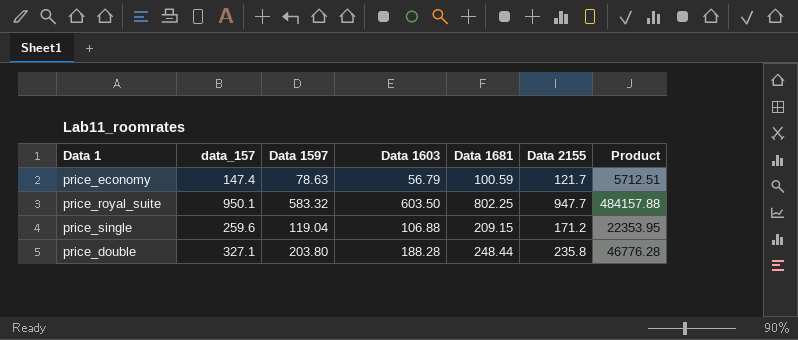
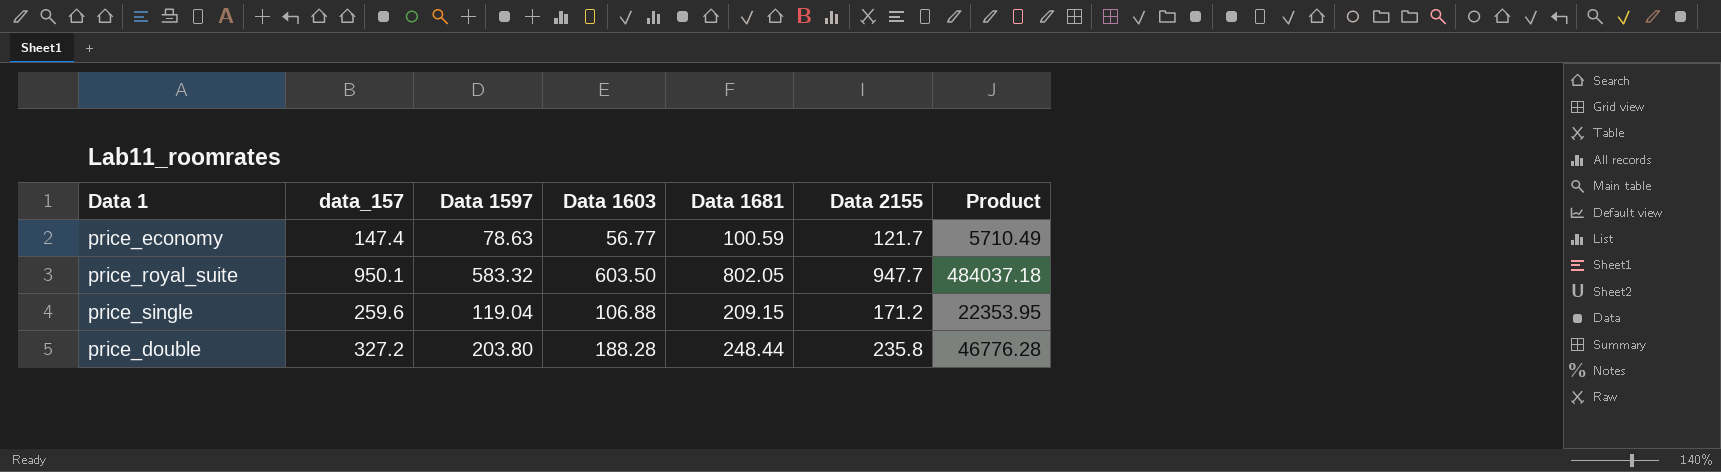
price_economy | Data 1603: 56.79 -> 56.77
price_economy | Product: 5712.51 -> 5710.49
price_royal_suite | Data 1681: 802.25 -> 802.05
price_royal_suite | Product: 484157.88 -> 484037.18
price_double | data_157: 327.1 -> 327.2

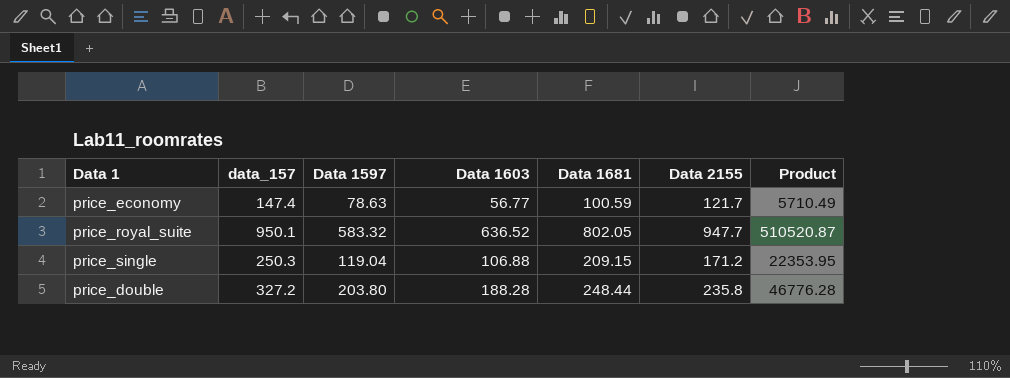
price_royal_suite | Data 1603: 603.50 -> 636.52
price_royal_suite | Product: 484037.18 -> 510520.87
price_single | data_157: 259.6 -> 250.3

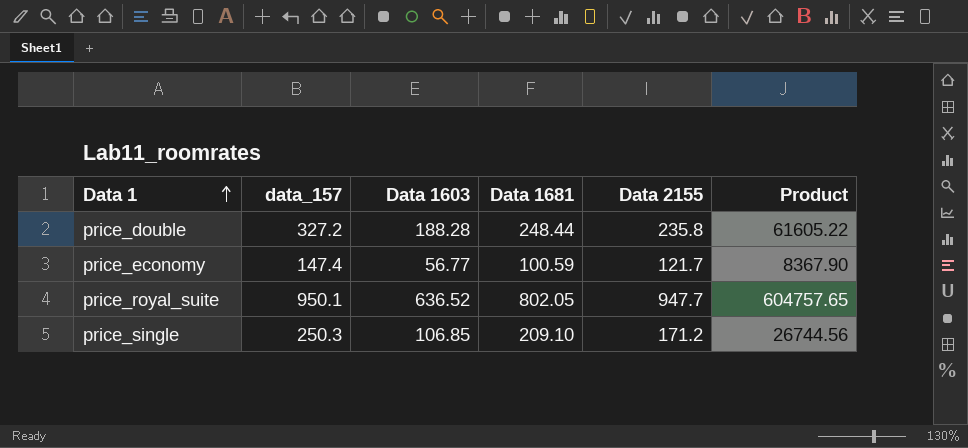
row order: none -> Data 1 ascending
column Data 1597 | position: 3 -> none
column Product | formula: [Data 1603] * [Data 1681] -> [data_157] * [Data 1603]
price_single | Data 1603: 106.88 -> 106.85
price_single | Data 1681: 209.15 -> 209.10

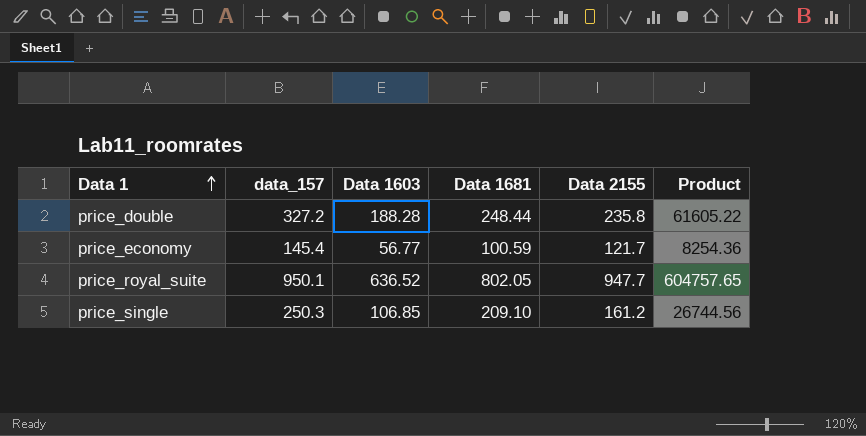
price_economy | data_157: 147.4 -> 145.4
price_economy | Product: 8367.90 -> 8254.36
price_single | Data 2155: 171.2 -> 161.2

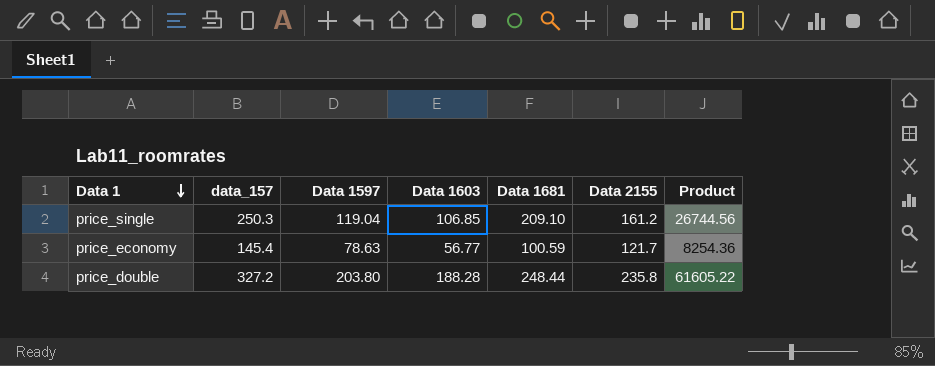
row order: Data 1 ascending -> Data 1 descending
column Data 1597 | position: none -> 3
row price_royal_suite: 950.1 | 636.52 | 802.05 | 947.7 | 604757.65 -> none

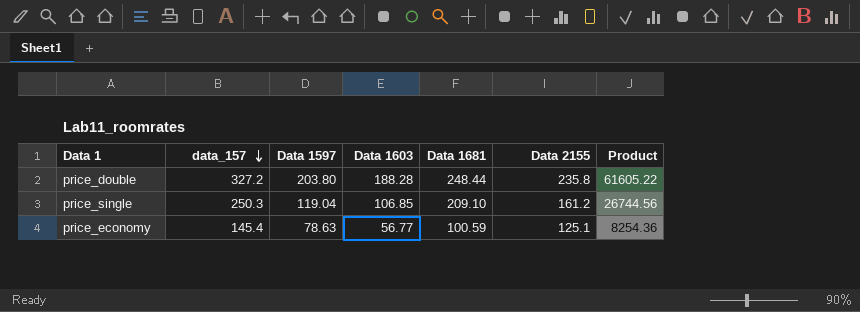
row order: Data 1 descending -> data_157 descending
price_economy | Data 2155: 121.7 -> 125.1

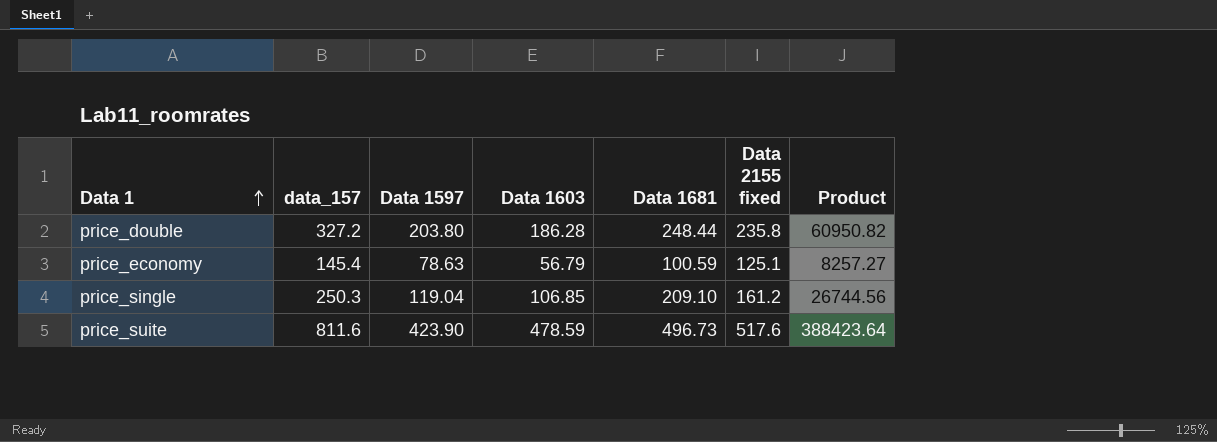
row order: data_157 descending -> Data 1 ascending
column name: Data 2155 -> Data 2155 fixed
price_double | Data 1603: 188.28 -> 186.28
price_double | Product: 61605.22 -> 60950.82
price_economy | Data 1603: 56.77 -> 56.79
price_economy | Product: 8254.36 -> 8257.27
row price_suite: none -> 811.6 | 423.90 | 478.59 | 496.73 | 517.6 | 388423.64

